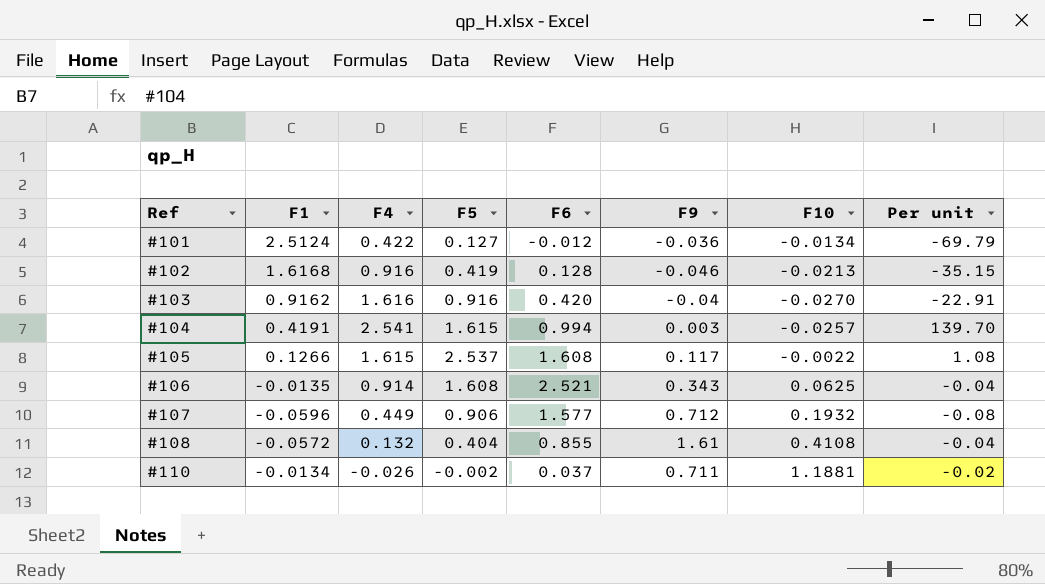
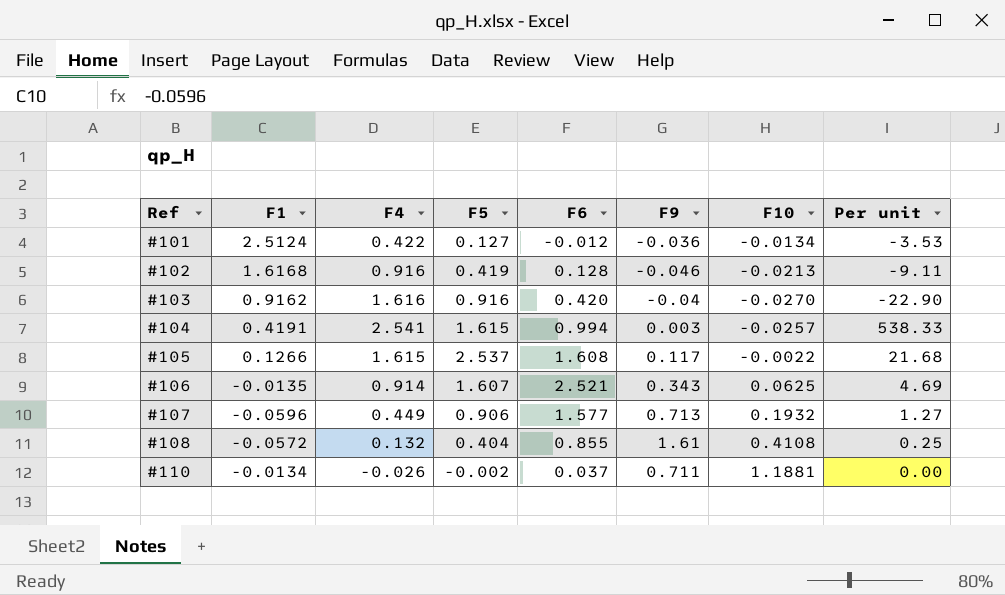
column Per unit | formula: [F1] / [F9] -> [F5] / [F9]
#106 | F5: 1.608 -> 1.607
#107 | F9: 0.712 -> 0.713

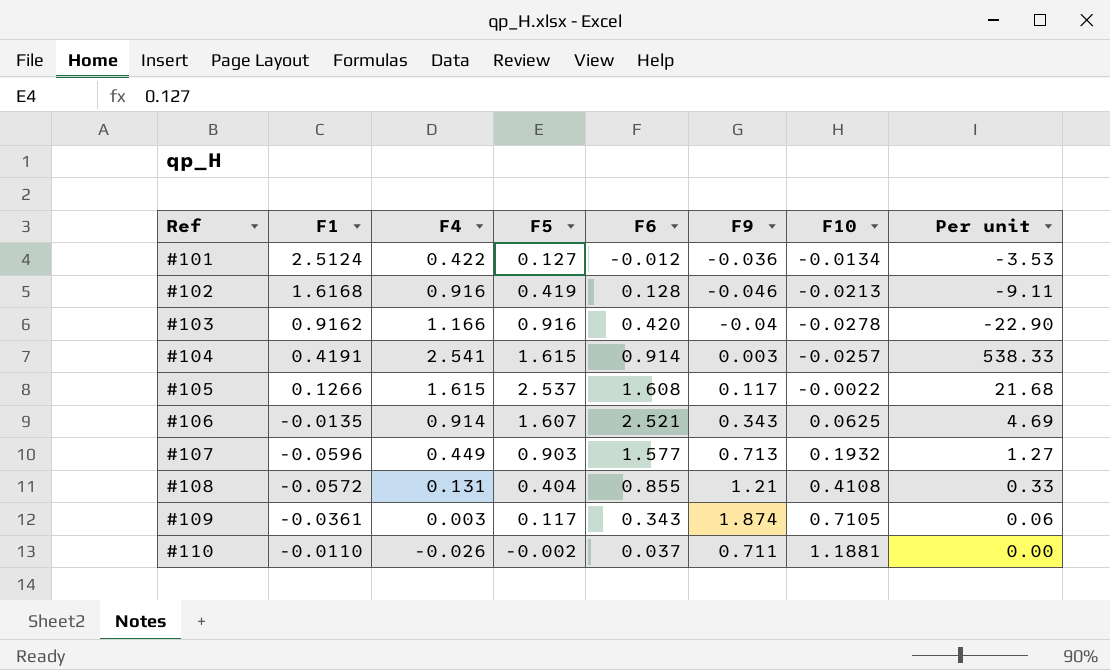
#103 | F4: 1.616 -> 1.166
#103 | F10: -0.0270 -> -0.0278
#104 | F6: 0.994 -> 0.914
#107 | F5: 0.906 -> 0.903
#108 | F4: 0.132 -> 0.131
#108 | F9: 1.61 -> 1.21
#108 | Per unit: 0.25 -> 0.33
row #109: none -> -0.0361 | 0.003 | 0.117 | 0.343 | 1.874 | 0.7105 | 0.06
#110 | F1: -0.0134 -> -0.0110

